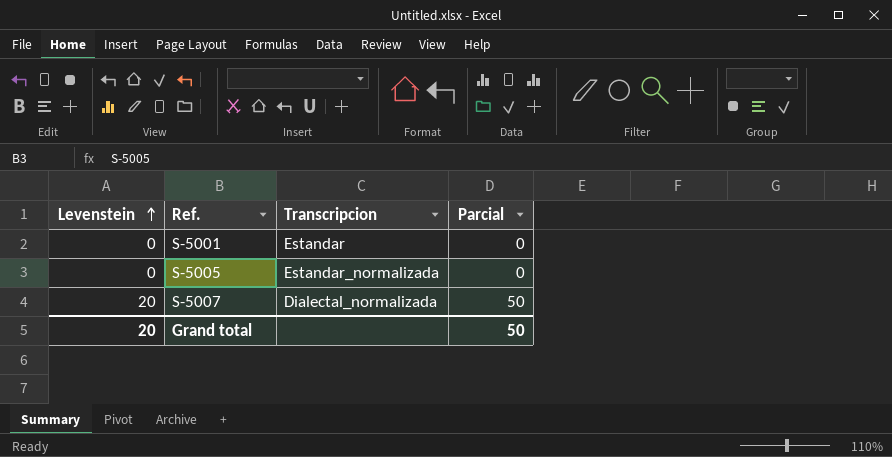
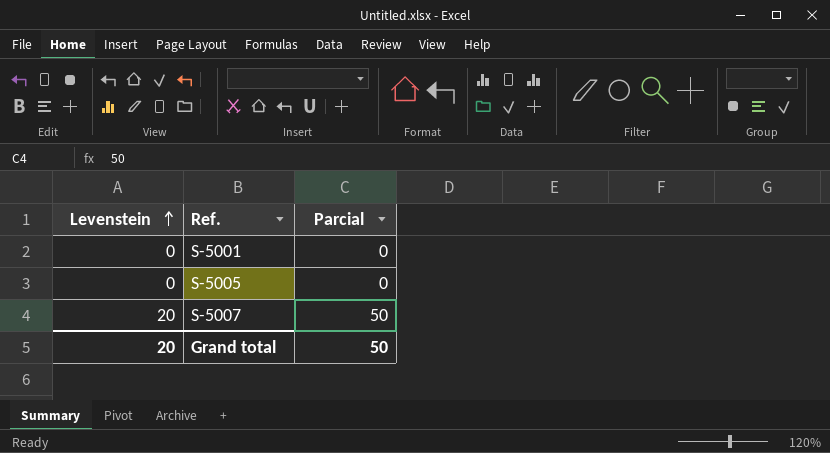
column Transcripcion | position: 3 -> none

